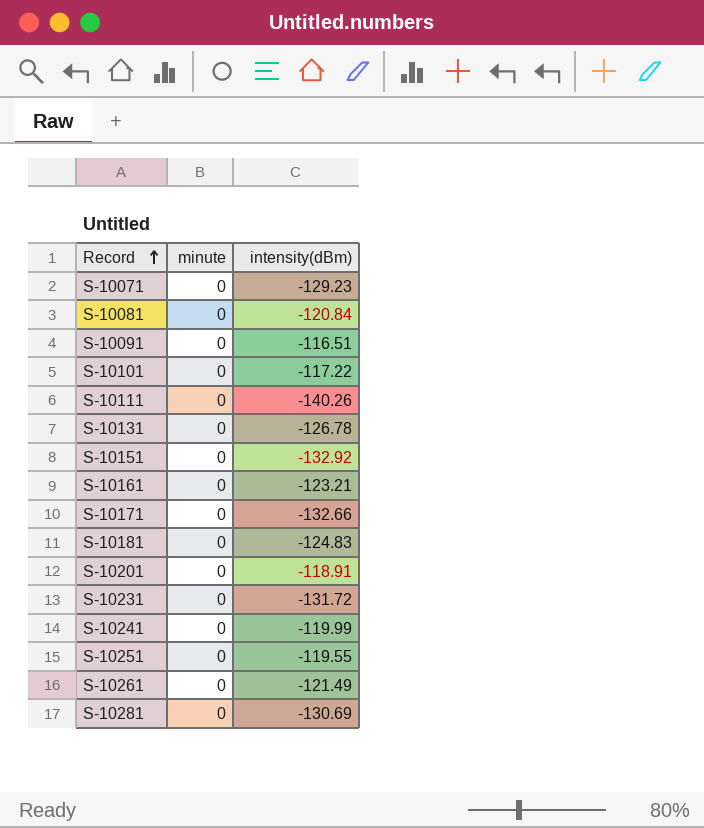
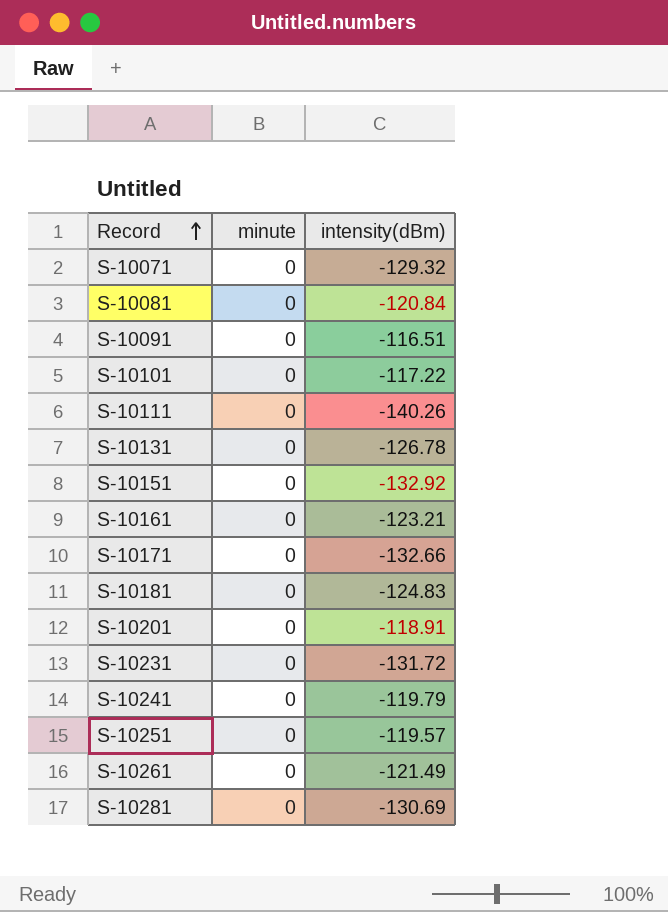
S-10071 | intensity(dBm): -129.23 -> -129.32
S-10241 | intensity(dBm): -119.99 -> -119.79
S-10251 | intensity(dBm): -119.55 -> -119.57

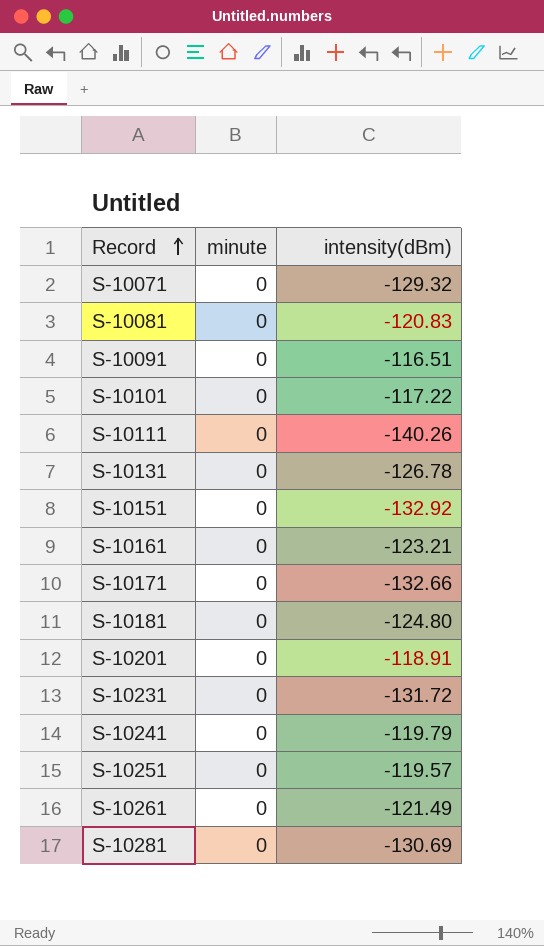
S-10081 | intensity(dBm): -120.84 -> -120.83
S-10181 | intensity(dBm): -124.83 -> -124.80

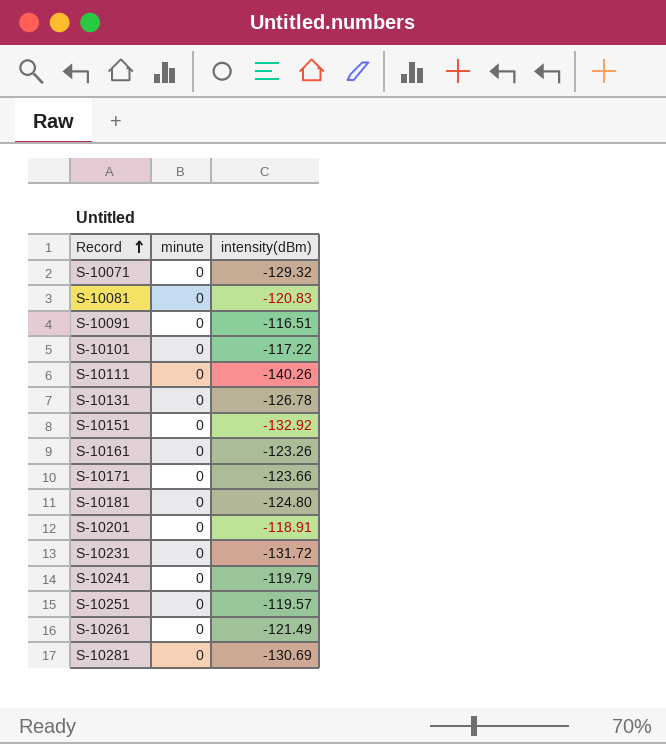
S-10161 | intensity(dBm): -123.21 -> -123.26
S-10171 | intensity(dBm): -132.66 -> -123.66

